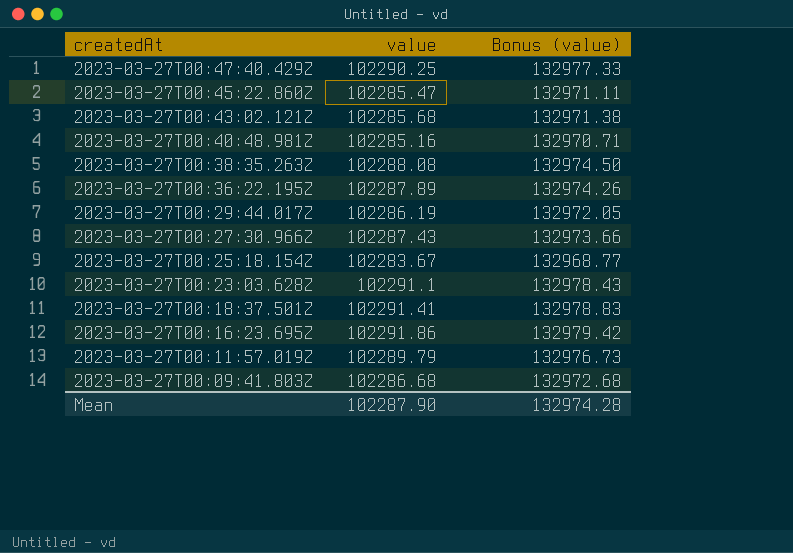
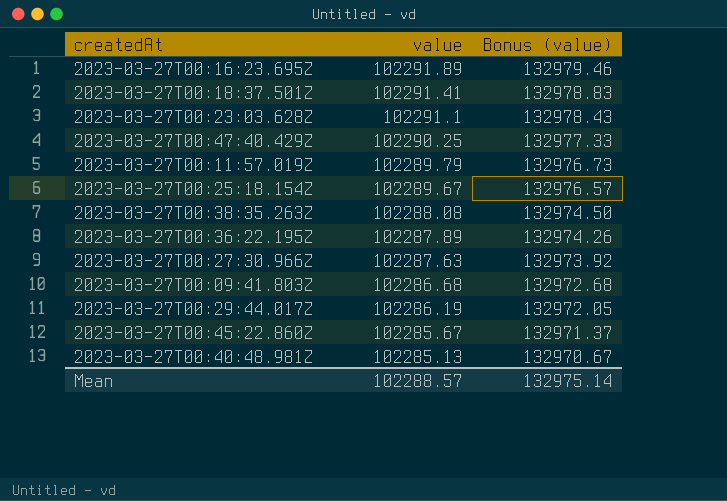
row order: createdAt descending -> value descending
row 2023-03-27T00:43:02.121Z: 102285.68 | 132971.38 -> none
2023-03-27T00:16:23.695Z | value: 102291.86 -> 102291.89
2023-03-27T00:16:23.695Z | Bonus (value): 132979.42 -> 132979.46
2023-03-27T00:25:18.154Z | value: 102283.67 -> 102289.67
2023-03-27T00:25:18.154Z | Bonus (value): 132968.77 -> 132976.57
2023-03-27T00:27:30.966Z | value: 102287.43 -> 102287.63
2023-03-27T00:27:30.966Z | Bonus (value): 132973.66 -> 132973.92
2023-03-27T00:45:22.860Z | value: 102285.47 -> 102285.67
2023-03-27T00:45:22.860Z | Bonus (value): 132971.11 -> 132971.37
2023-03-27T00:40:48.981Z | value: 102285.16 -> 102285.13
2023-03-27T00:40:48.981Z | Bonus (value): 132970.71 -> 132970.67
Mean | value: 102287.90 -> 102288.57
Mean | Bonus (value): 132974.28 -> 132975.14

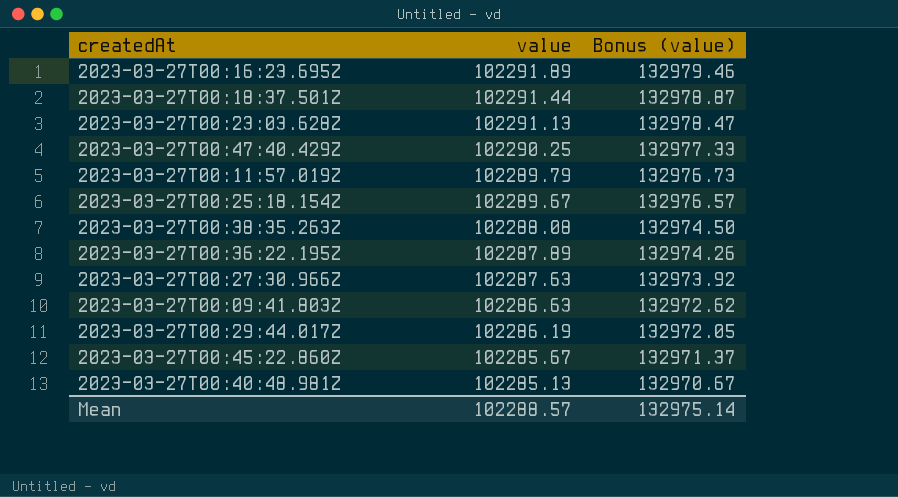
2023-03-27T00:18:37.501Z | value: 102291.41 -> 102291.44
2023-03-27T00:18:37.501Z | Bonus (value): 132978.83 -> 132978.87
2023-03-27T00:23:03.628Z | value: 102291.1 -> 102291.13
2023-03-27T00:23:03.628Z | Bonus (value): 132978.43 -> 132978.47
2023-03-27T00:09:41.803Z | value: 102286.68 -> 102286.63
2023-03-27T00:09:41.803Z | Bonus (value): 132972.68 -> 132972.62

